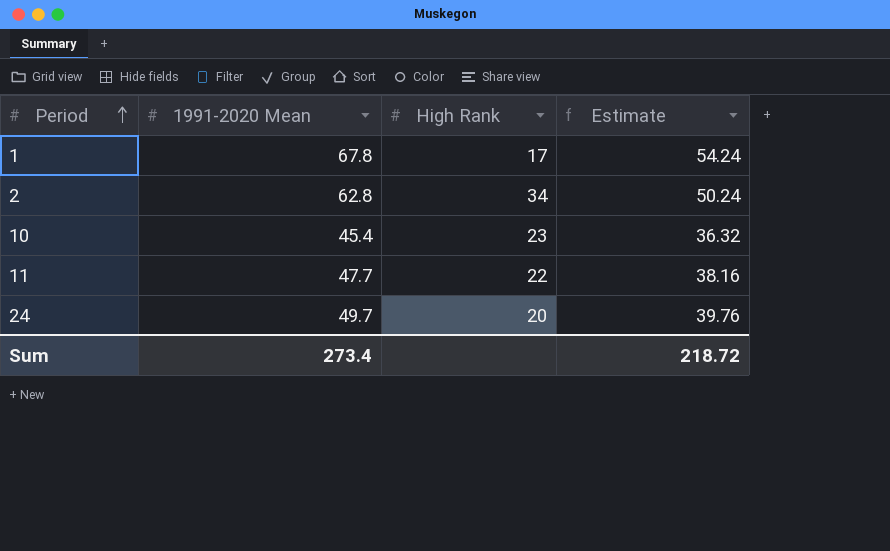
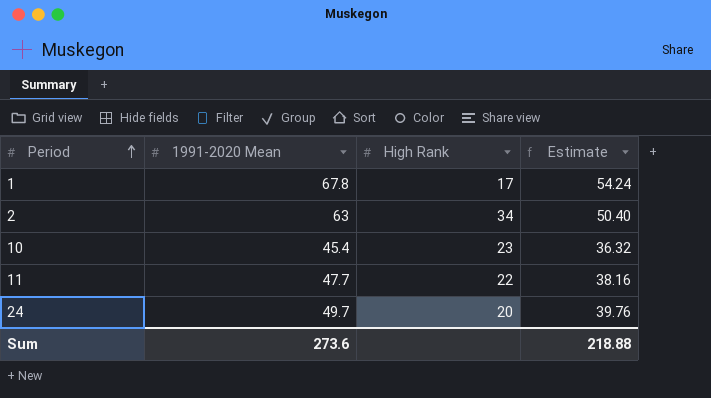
2 | 1991-2020 Mean: 62.8 -> 63
2 | Estimate: 50.24 -> 50.40
Sum | 1991-2020 Mean: 273.4 -> 273.6
Sum | Estimate: 218.72 -> 218.88

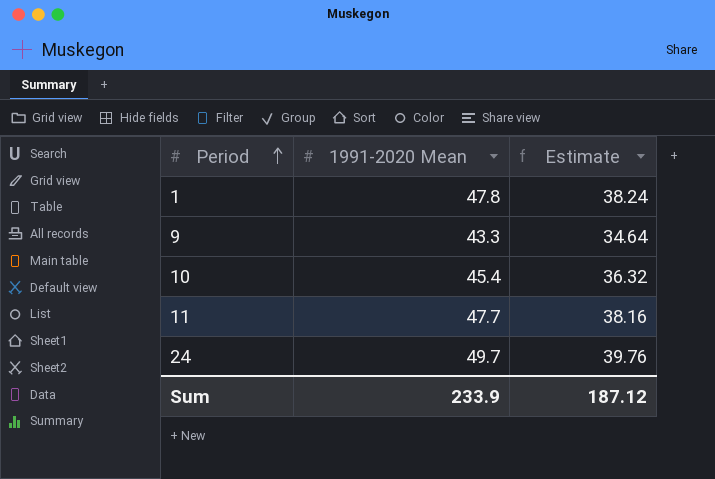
column High Rank | position: 3 -> none
row 2: 63 | 34 | 50.40 -> none
1 | 1991-2020 Mean: 67.8 -> 47.8
1 | Estimate: 54.24 -> 38.24
row 9: none -> 43.3 | 34.64
Sum | 1991-2020 Mean: 273.6 -> 233.9
Sum | Estimate: 218.88 -> 187.12

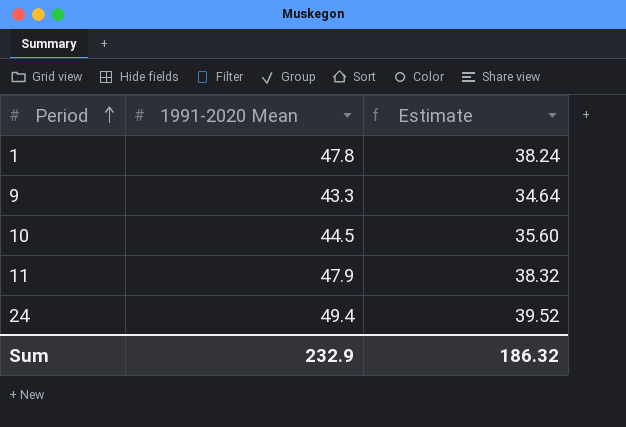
10 | 1991-2020 Mean: 45.4 -> 44.5
10 | Estimate: 36.32 -> 35.60
11 | 1991-2020 Mean: 47.7 -> 47.9
11 | Estimate: 38.16 -> 38.32
24 | 1991-2020 Mean: 49.7 -> 49.4
24 | Estimate: 39.76 -> 39.52
Sum | 1991-2020 Mean: 233.9 -> 232.9
Sum | Estimate: 187.12 -> 186.32

